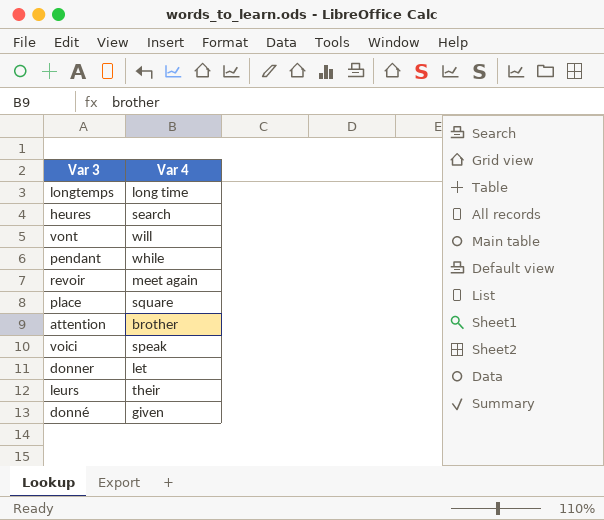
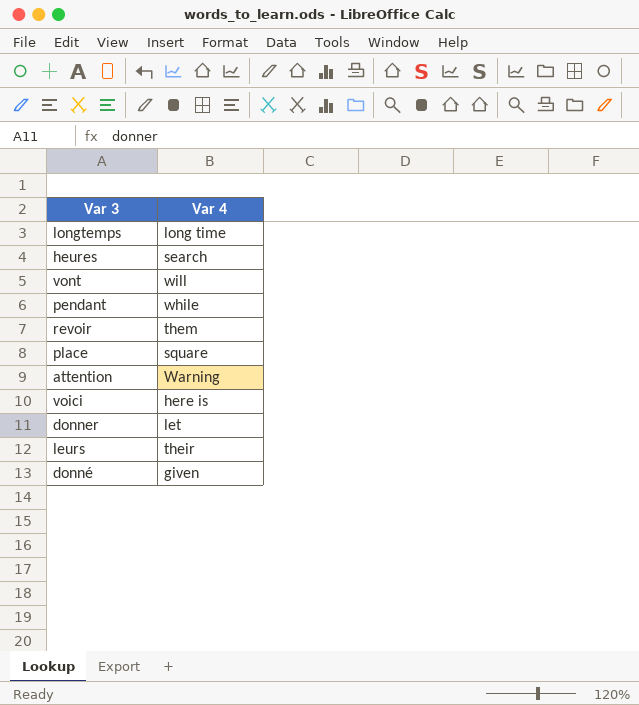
revoir | Var 4: meet again -> them
attention | Var 4: brother -> Warning
voici | Var 4: speak -> here is

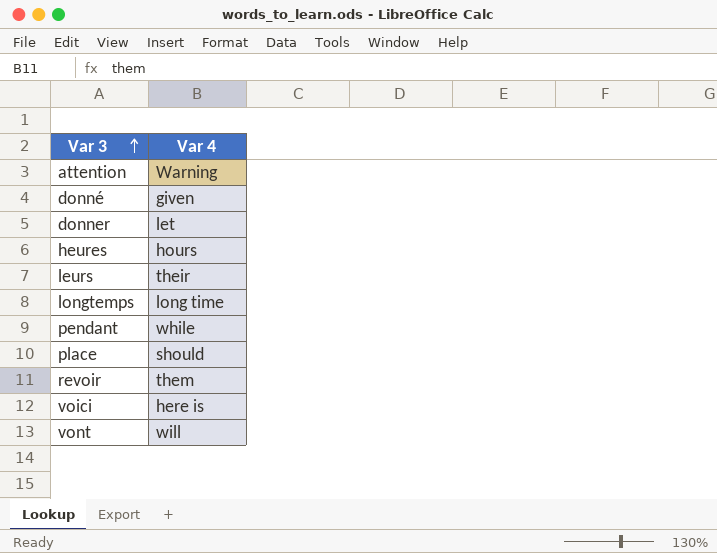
row order: none -> Var 3 ascending
heures | Var 4: search -> hours
place | Var 4: square -> should

